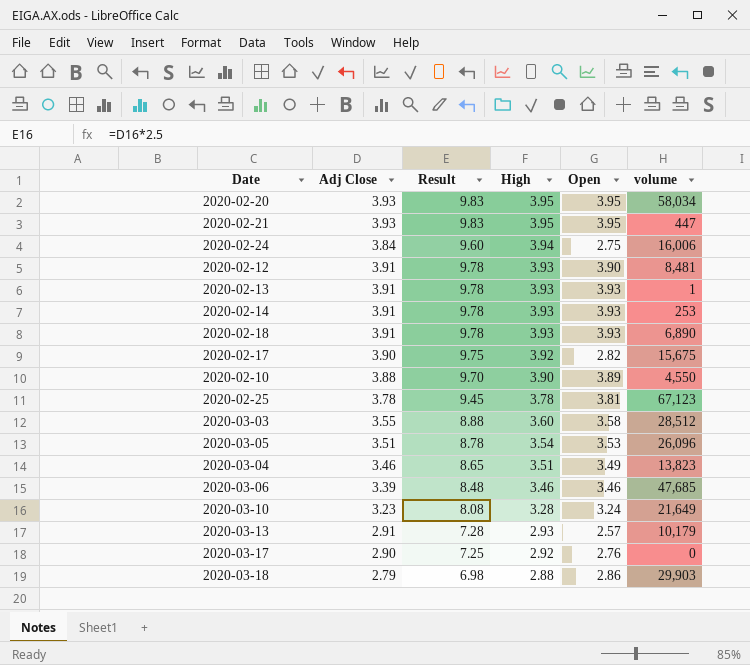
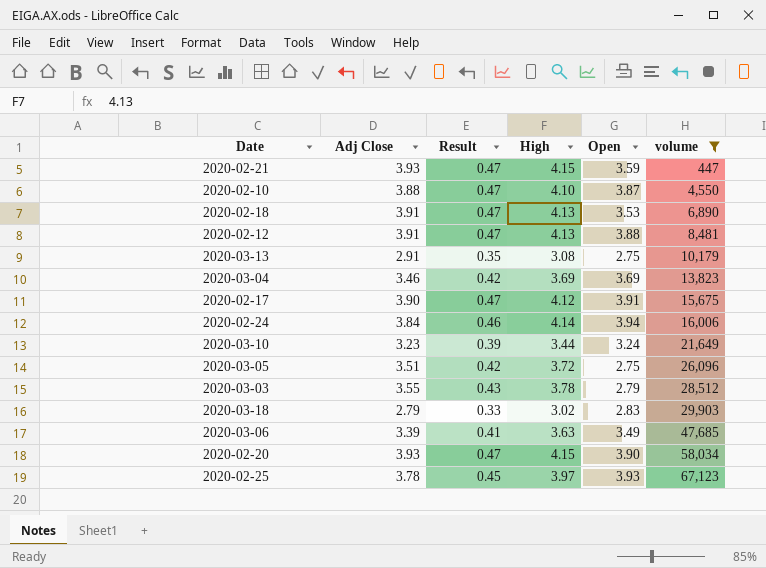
filter: none -> volume >= 447
row order: High descending -> volume ascending
column Result | formula: [Adj Close] * 2.5 -> [Adj Close] * 0.12
2020-02-21 | High: 3.95 -> 4.15
2020-02-21 | Open: 3.95 -> 3.59
2020-02-10 | High: 3.90 -> 4.10
2020-02-10 | Open: 3.89 -> 3.87
2020-02-18 | High: 3.93 -> 4.13
2020-02-18 | Open: 3.93 -> 3.53
2020-02-12 | High: 3.93 -> 4.13
2020-02-12 | Open: 3.90 -> 3.88
2020-03-13 | High: 2.93 -> 3.08
2020-03-13 | Open: 2.57 -> 2.75
2020-03-04 | High: 3.51 -> 3.69
2020-03-04 | Open: 3.49 -> 3.69
2020-02-17 | High: 3.92 -> 4.12
2020-02-17 | Open: 2.82 -> 3.91
2020-02-24 | High: 3.94 -> 4.14
2020-02-24 | Open: 2.75 -> 3.94
2020-03-10 | High: 3.28 -> 3.44
2020-03-05 | High: 3.54 -> 3.72
2020-03-05 | Open: 3.53 -> 2.75
2020-03-03 | High: 3.60 -> 3.78
2020-03-03 | Open: 3.58 -> 2.79
2020-03-18 | High: 2.88 -> 3.02
2020-03-18 | Open: 2.86 -> 2.83
2020-03-06 | High: 3.46 -> 3.63
2020-03-06 | Open: 3.46 -> 3.49
2020-02-20 | High: 3.95 -> 4.15
2020-02-20 | Open: 3.95 -> 3.90
2020-02-25 | High: 3.78 -> 3.97
2020-02-25 | Open: 3.81 -> 3.93

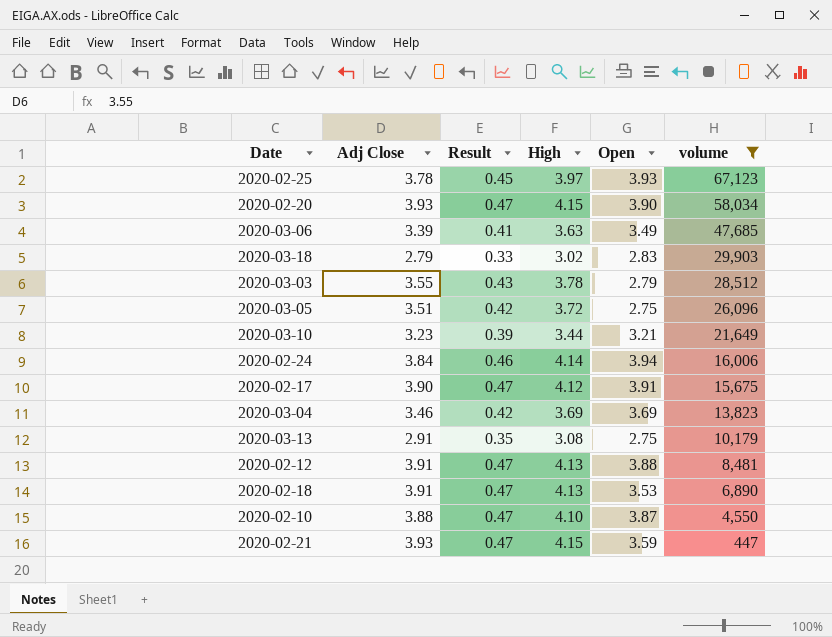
row order: volume ascending -> volume descending
2020-03-10 | Open: 3.24 -> 3.21

